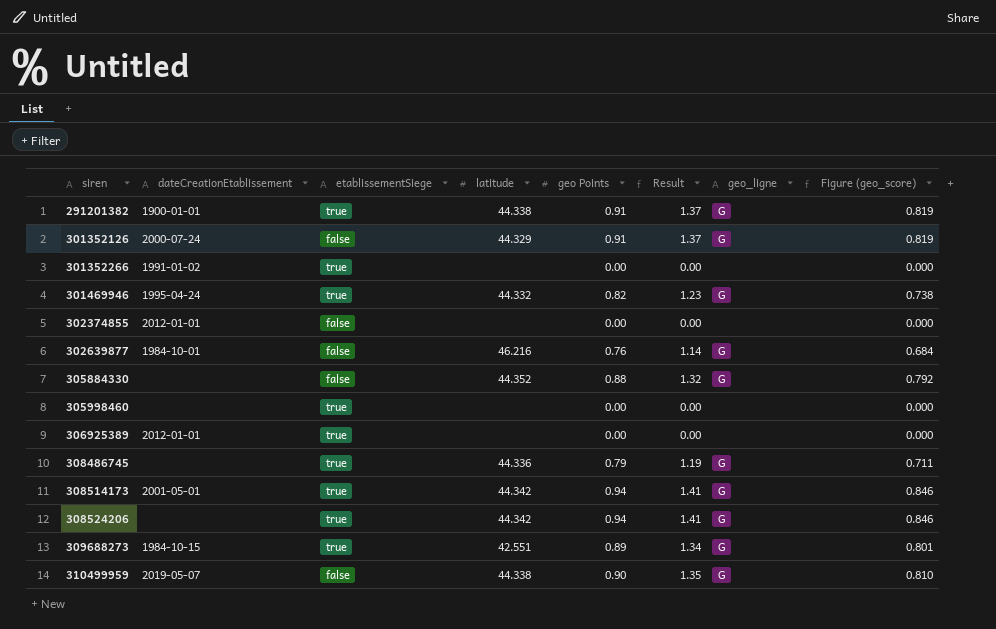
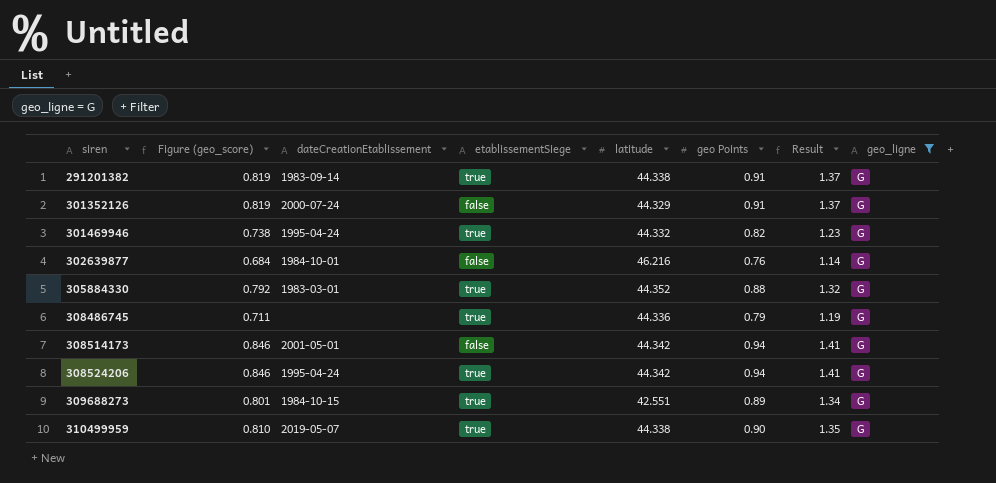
filter: none -> geo_ligne = G
column Figure (geo_score) | position: 8 -> 2
291201382 | dateCreationEtablissement: 1900-01-01 -> 1983-09-14
305884330 | dateCreationEtablissement: none -> 1983-03-01
305884330 | etablissementSiege: false -> true
308514173 | etablissementSiege: true -> false
308524206 | dateCreationEtablissement: none -> 1995-04-24
310499959 | etablissementSiege: false -> true

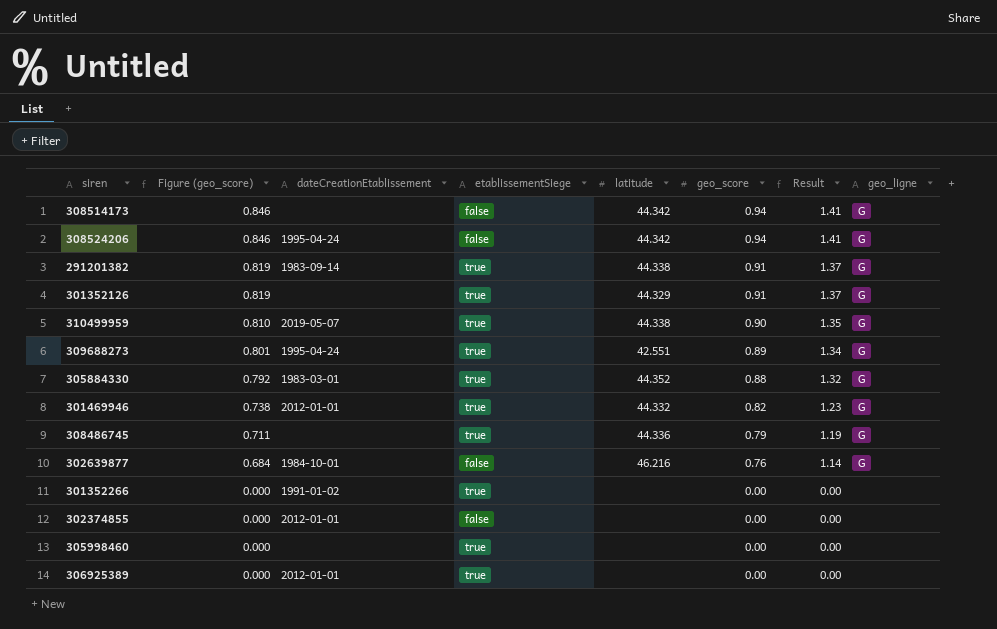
filter: geo_ligne = G -> none
row order: siren ascending -> Figure (geo_score) descending
column name: geo Points -> geo_score
308514173 | dateCreationEtablissement: 2001-05-01 -> none
308524206 | etablissementSiege: true -> false
301352126 | dateCreationEtablissement: 2000-07-24 -> none
301352126 | etablissementSiege: false -> true
309688273 | dateCreationEtablissement: 1984-10-15 -> 1995-04-24
301469946 | dateCreationEtablissement: 1995-04-24 -> 2012-01-01

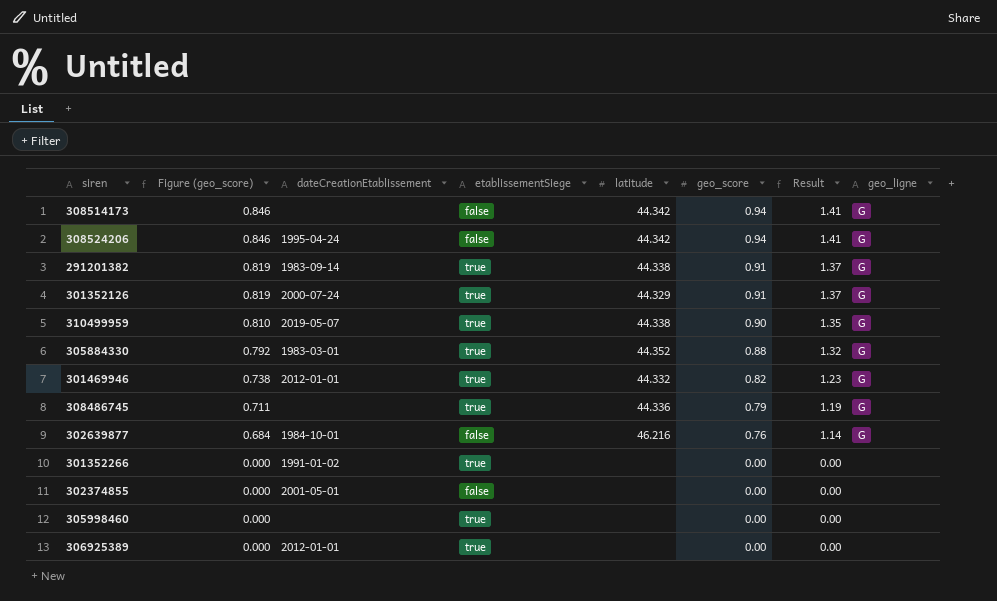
row 309688273: 0.801 | 1995-04-24 | true | 42.551 | 0.89 | 1.34 | G -> none
301352126 | dateCreationEtablissement: none -> 2000-07-24
302374855 | dateCreationEtablissement: 2012-01-01 -> 2001-05-01

